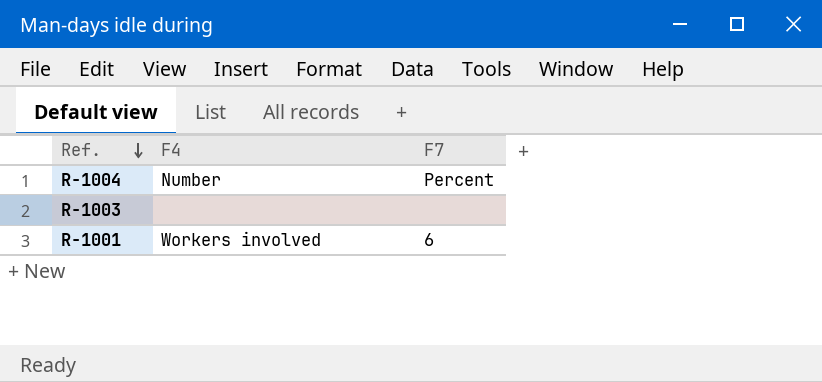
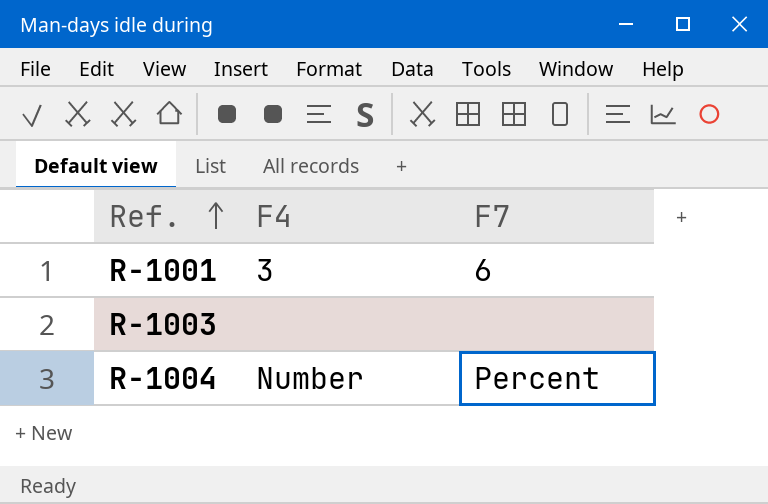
row order: Ref. descending -> Ref. ascending
R-1001 | F4: Workers involved -> 3

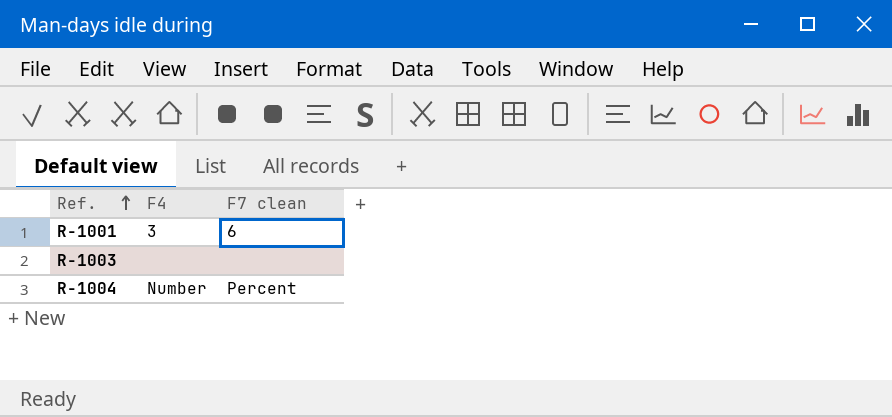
column name: F7 -> F7 clean

